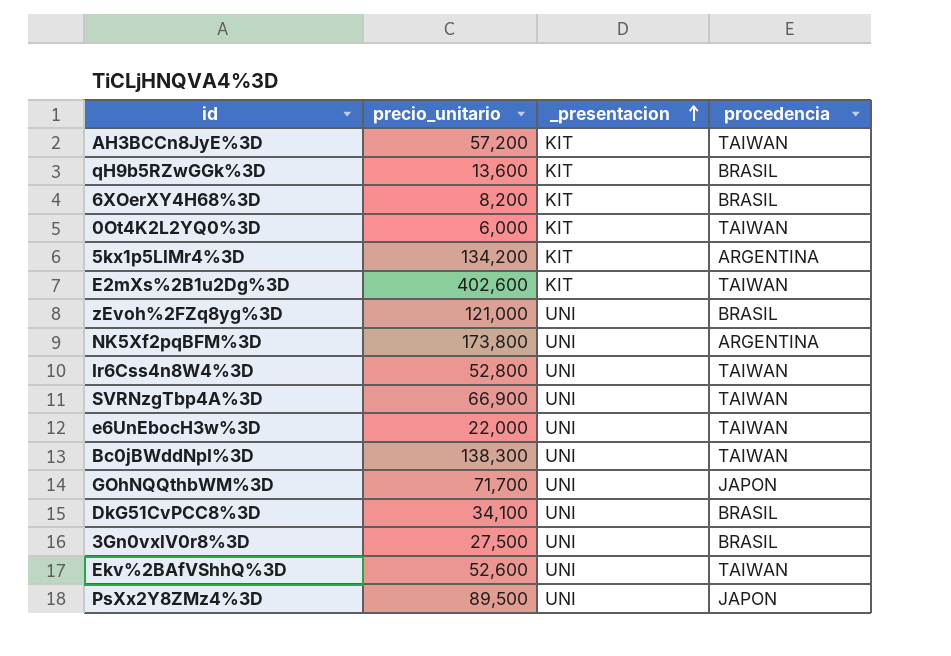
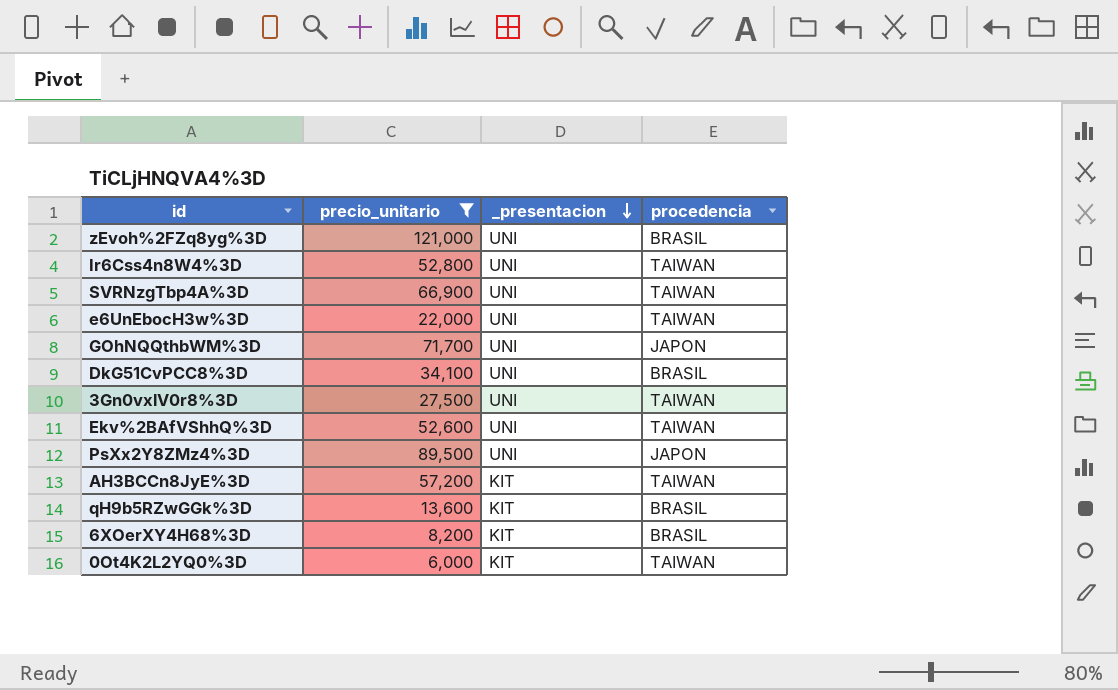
filter: none -> precio_unitario <= 121,000
row order: _presentacion ascending -> _presentacion descending
3Gn0vxlV0r8%3D | procedencia: BRASIL -> TAIWAN

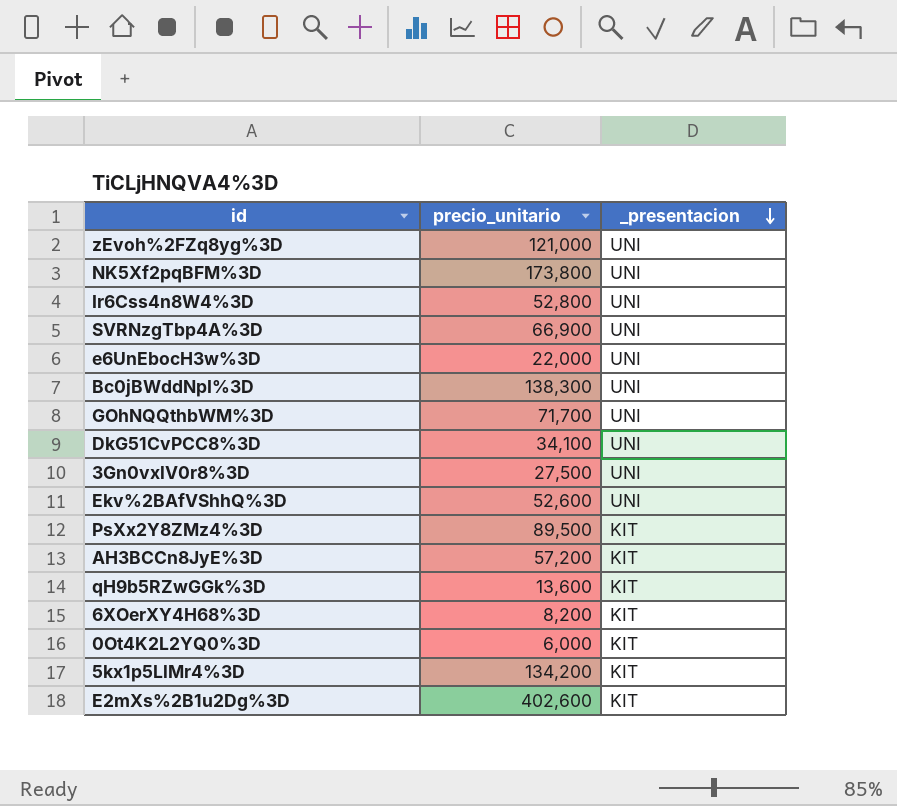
filter: precio_unitario <= 121,000 -> none
column procedencia | position: 4 -> none
PsXx2Y8ZMz4%3D | _presentacion: UNI -> KIT

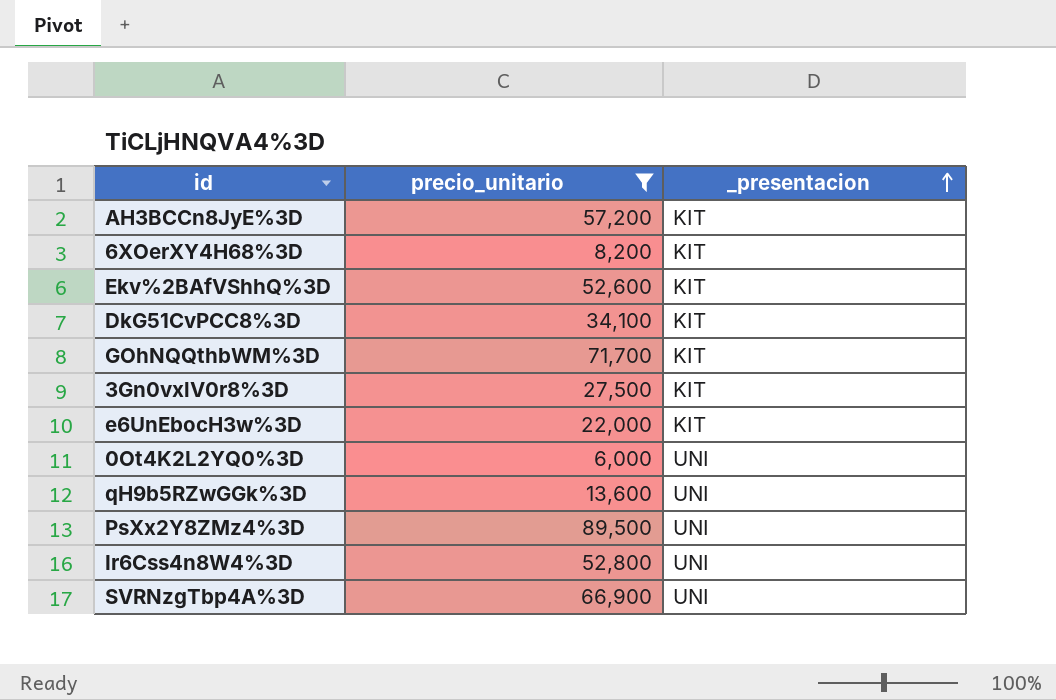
filter: none -> precio_unitario <= 89,500
row order: _presentacion descending -> _presentacion ascending
Ekv%2BAfVShhQ%3D | _presentacion: UNI -> KIT
DkG51CvPCC8%3D | _presentacion: UNI -> KIT
GOhNQQthbWM%3D | _presentacion: UNI -> KIT
3Gn0vxlV0r8%3D | _presentacion: UNI -> KIT
e6UnEbocH3w%3D | _presentacion: UNI -> KIT
0Ot4K2L2YQ0%3D | _presentacion: KIT -> UNI
qH9b5RZwGGk%3D | _presentacion: KIT -> UNI
PsXx2Y8ZMz4%3D | _presentacion: KIT -> UNI

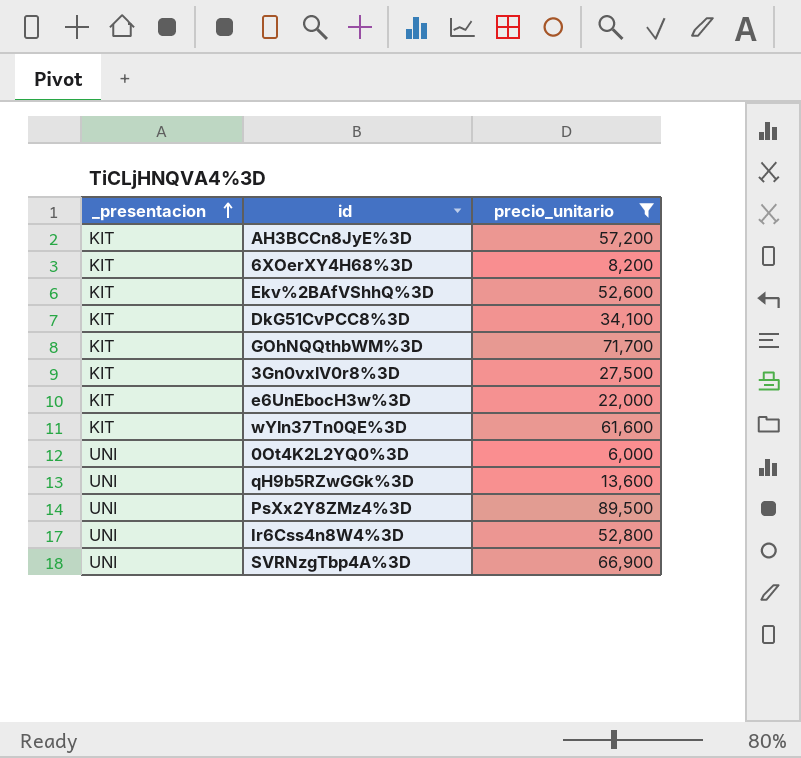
column _presentacion | position: 3 -> 1
row wYln37Tn0QE%3D: none -> KIT | 61,600

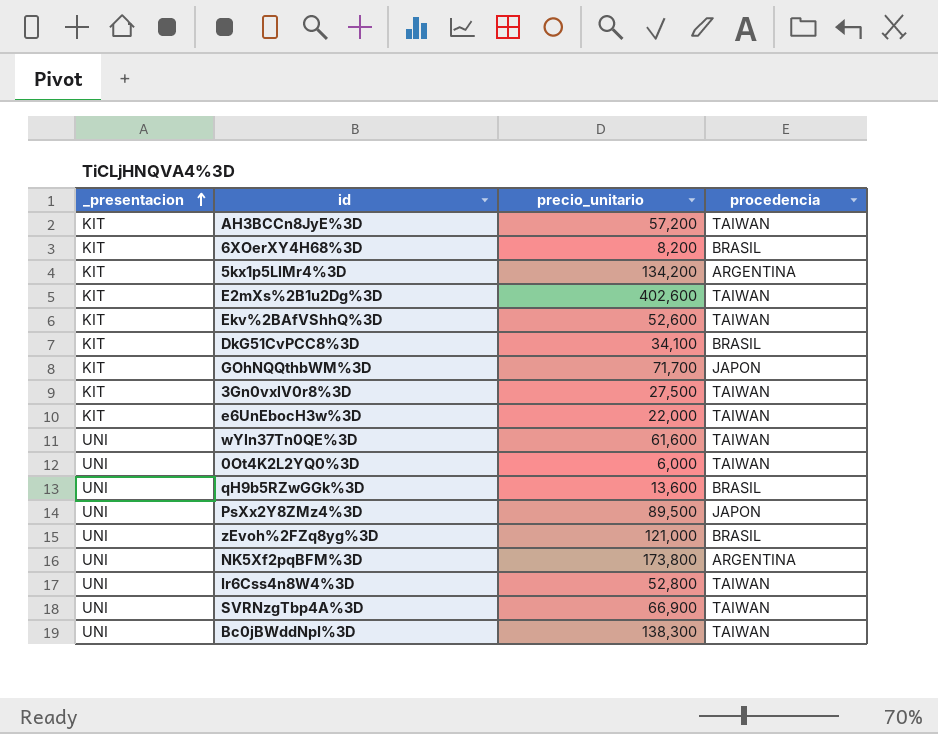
filter: precio_unitario <= 89,500 -> none
column procedencia | position: none -> 4
wYln37Tn0QE%3D | _presentacion: KIT -> UNI

